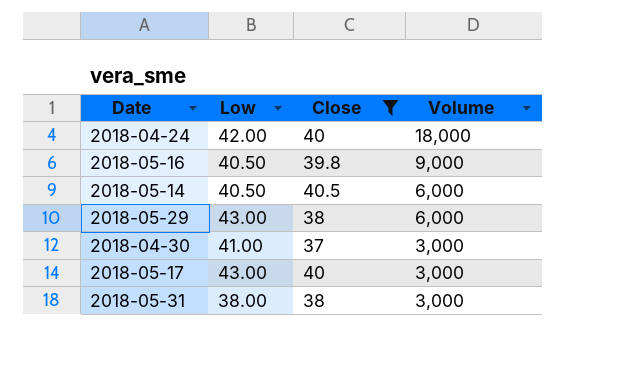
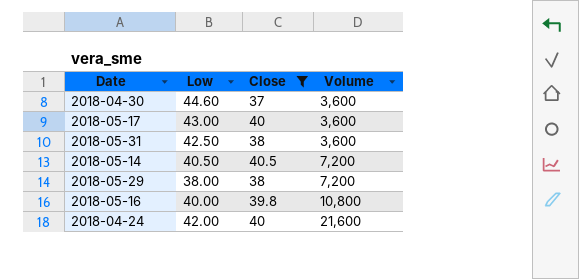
row order: Volume descending -> Volume ascending
2018-04-30 | Low: 41.00 -> 44.60
2018-04-30 | Volume: 3,000 -> 3,600
2018-05-17 | Volume: 3,000 -> 3,600
2018-05-31 | Low: 38.00 -> 42.50
2018-05-31 | Volume: 3,000 -> 3,600
2018-05-14 | Volume: 6,000 -> 7,200
2018-05-29 | Low: 43.00 -> 38.00
2018-05-29 | Volume: 6,000 -> 7,200
2018-05-16 | Low: 40.50 -> 40.00
2018-05-16 | Volume: 9,000 -> 10,800
2018-04-24 | Volume: 18,000 -> 21,600

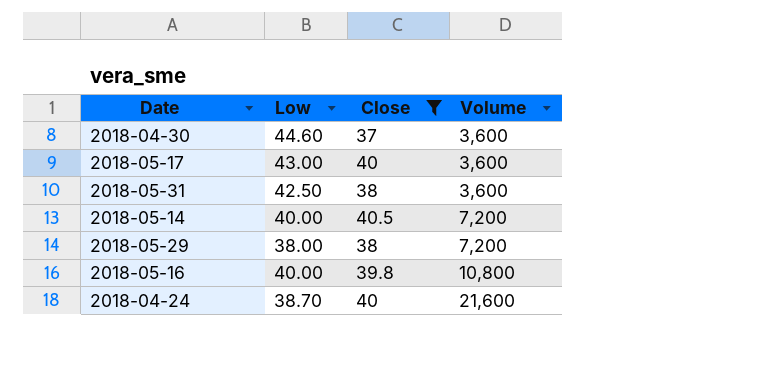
2018-05-14 | Low: 40.50 -> 40.00
2018-04-24 | Low: 42.00 -> 38.70

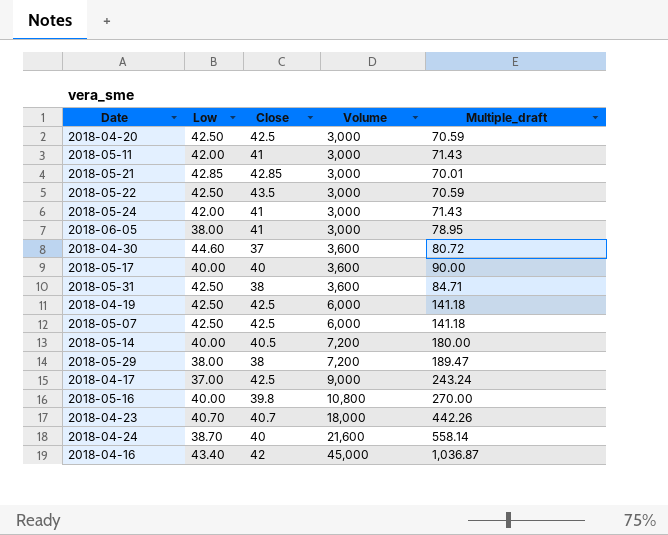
filter: Close <= 40.5 -> none
column Multiple_draft | formula: none -> [Volume] / [Low]
2018-05-17 | Low: 43.00 -> 40.00

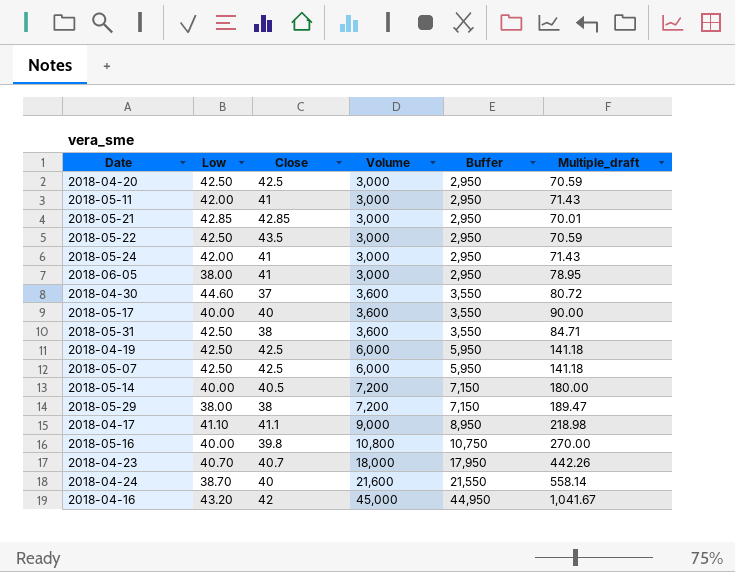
column Buffer | formula: none -> [Volume] - 50
2018-04-17 | Low: 37.00 -> 41.10
2018-04-17 | Close: 42.5 -> 41.1
2018-04-17 | Multiple_draft: 243.24 -> 218.98
2018-04-16 | Low: 43.40 -> 43.20
2018-04-16 | Multiple_draft: 1,036.87 -> 1,041.67

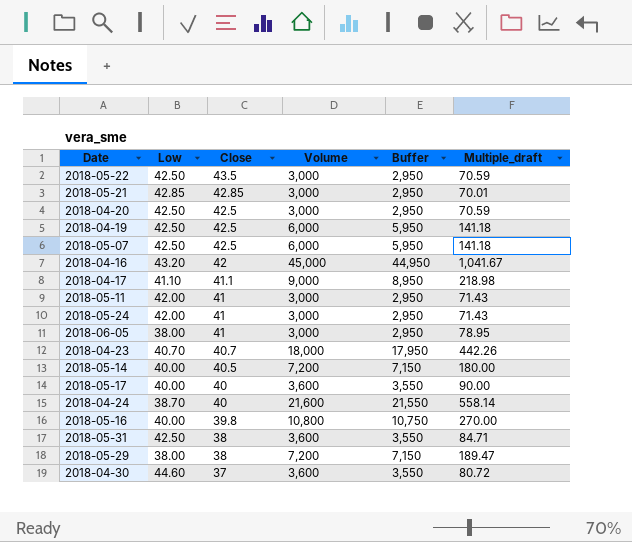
row order: Volume ascending -> Close descending

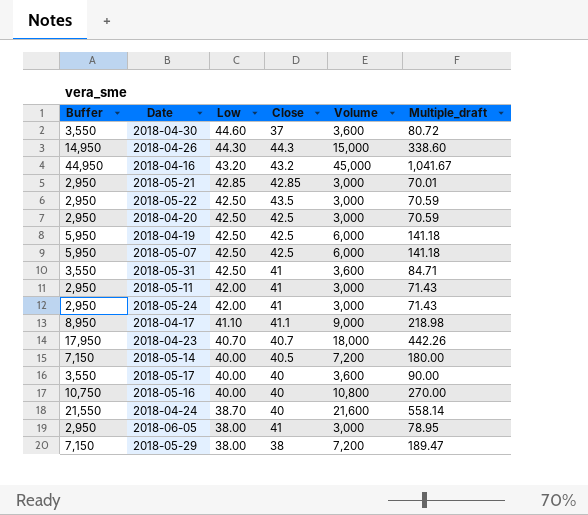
row order: Close descending -> Low descending
column Buffer | position: 5 -> 1
row 2018-04-26: none -> 14,950 | 44.30 | 44.3 | 15,000 | 338.60
2018-04-16 | Close: 42 -> 43.2
2018-05-31 | Close: 38 -> 41
2018-05-16 | Close: 39.8 -> 40

